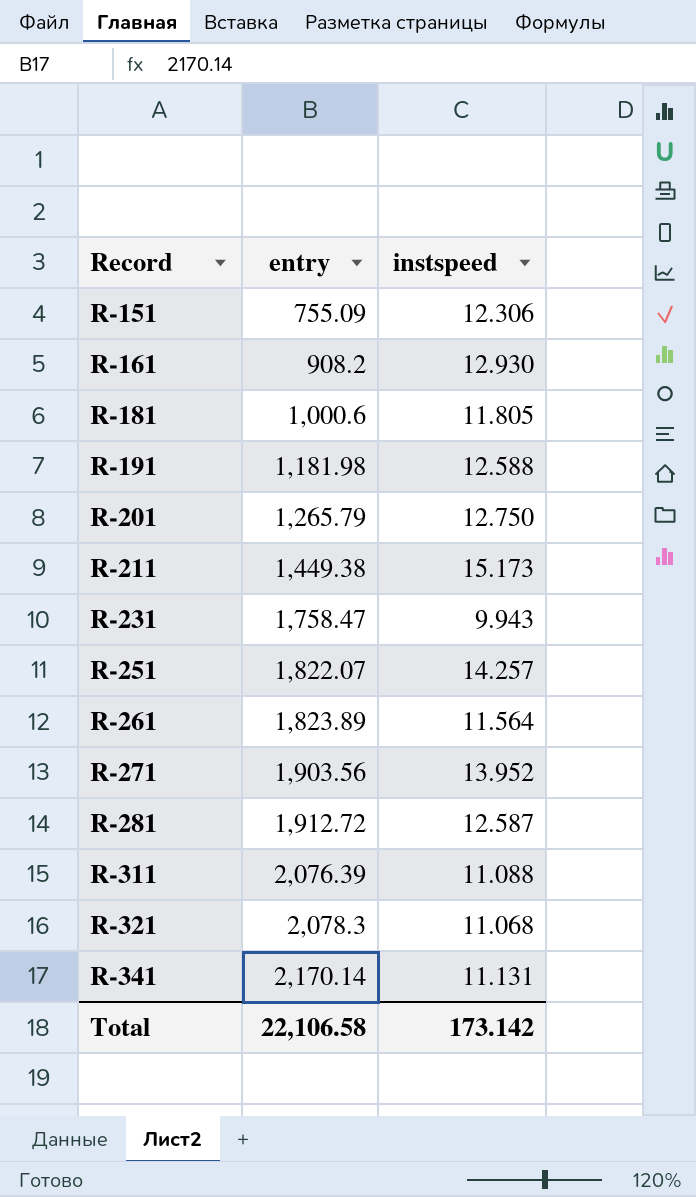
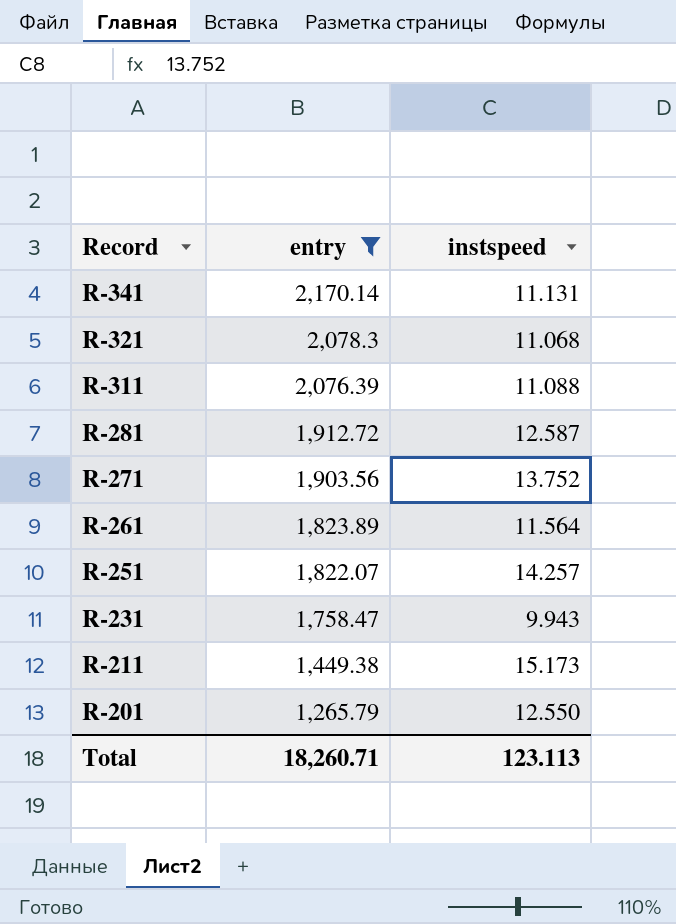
filter: none -> entry >= 1,265.79
row order: Record ascending -> Record descending
R-271 | instspeed: 13.952 -> 13.752
R-201 | instspeed: 12.750 -> 12.550
Total | entry: 22,106.58 -> 18,260.71
Total | instspeed: 173.142 -> 123.113

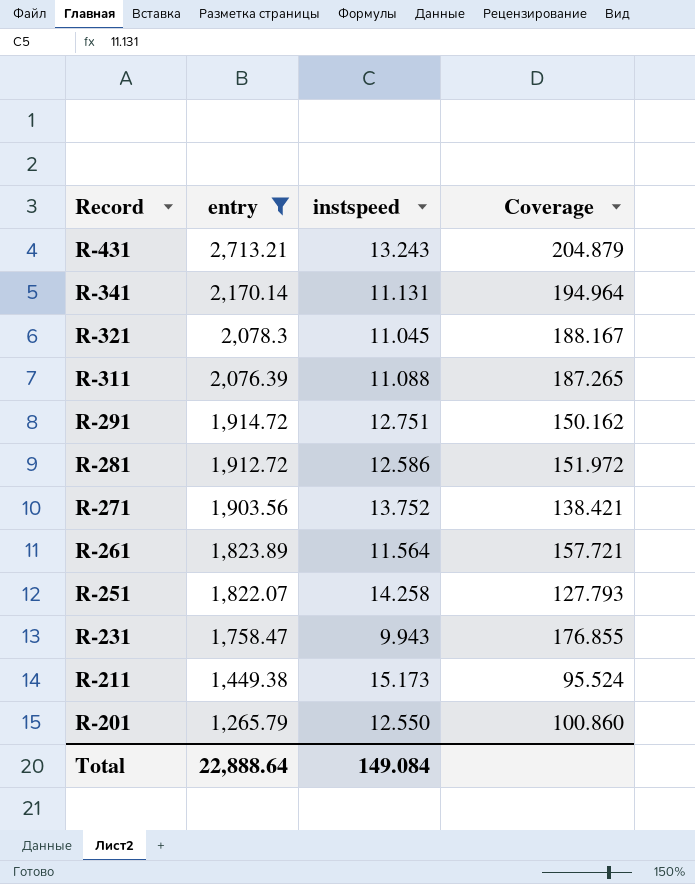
column Coverage | formula: none -> [entry] / [instspeed]
row R-431: none -> 2,713.21 | 13.243 | 204.879
R-321 | instspeed: 11.068 -> 11.045
row R-291: none -> 1,914.72 | 12.751 | 150.162
R-281 | instspeed: 12.587 -> 12.586
R-251 | instspeed: 14.257 -> 14.258
Total | entry: 18,260.71 -> 22,888.64
Total | instspeed: 123.113 -> 149.084

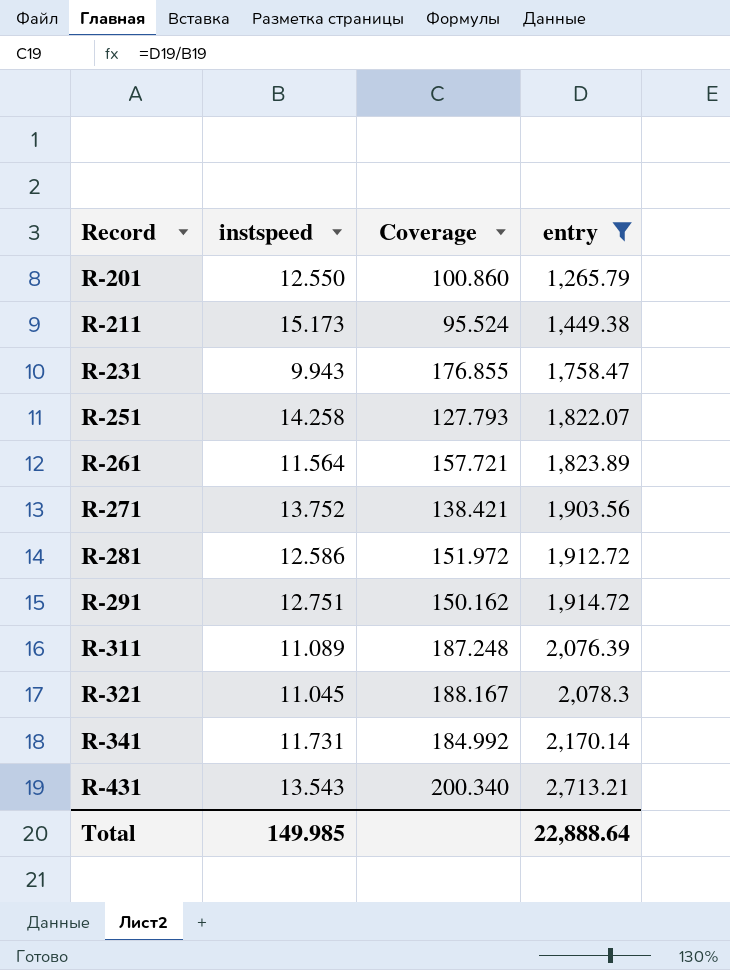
row order: Record descending -> Record ascending
column entry | position: 2 -> 4
R-311 | instspeed: 11.088 -> 11.089
R-311 | Coverage: 187.265 -> 187.248
R-341 | instspeed: 11.131 -> 11.731
R-341 | Coverage: 194.964 -> 184.992
R-431 | instspeed: 13.243 -> 13.543
R-431 | Coverage: 204.879 -> 200.340
Total | instspeed: 149.084 -> 149.985

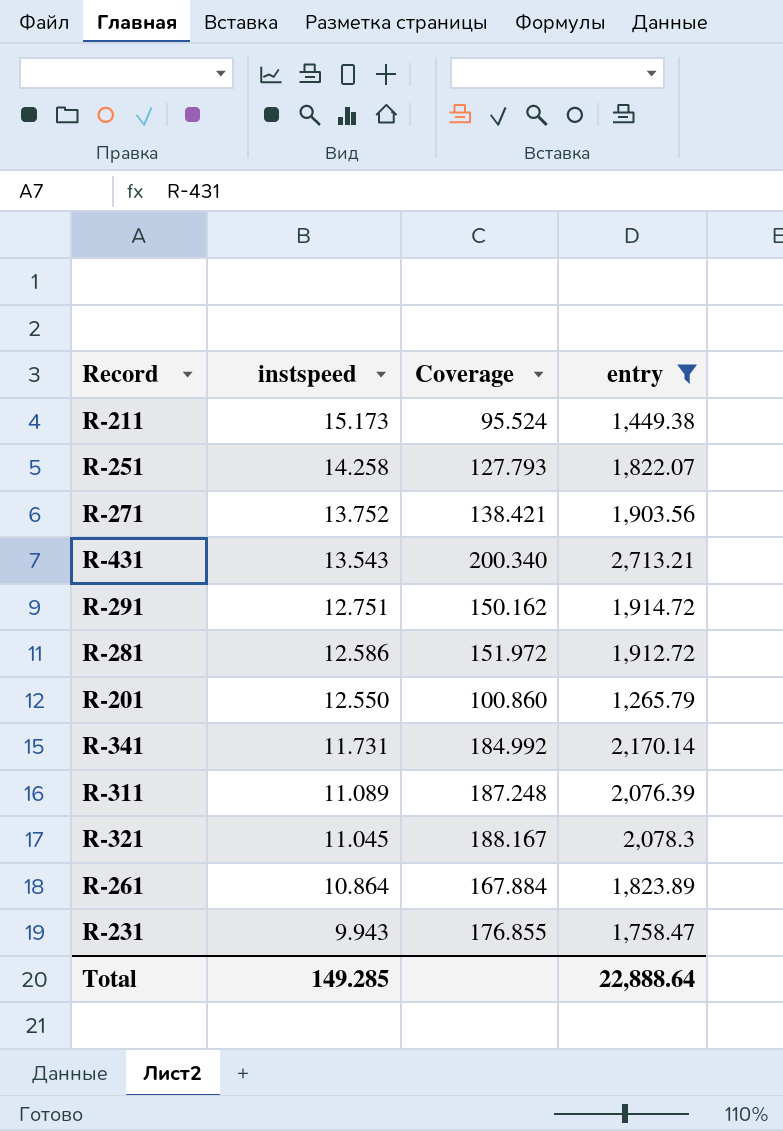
row order: Record ascending -> instspeed descending
R-261 | instspeed: 11.564 -> 10.864
R-261 | Coverage: 157.721 -> 167.884
Total | instspeed: 149.985 -> 149.285

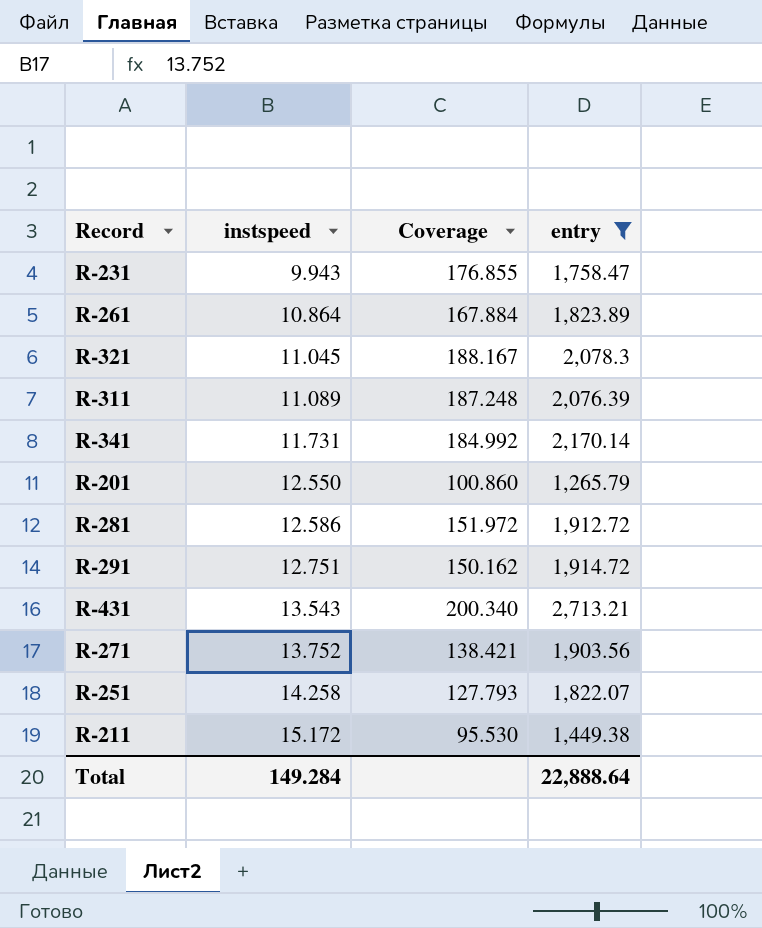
row order: instspeed descending -> instspeed ascending
R-211 | instspeed: 15.173 -> 15.172
R-211 | Coverage: 95.524 -> 95.530
Total | instspeed: 149.285 -> 149.284

